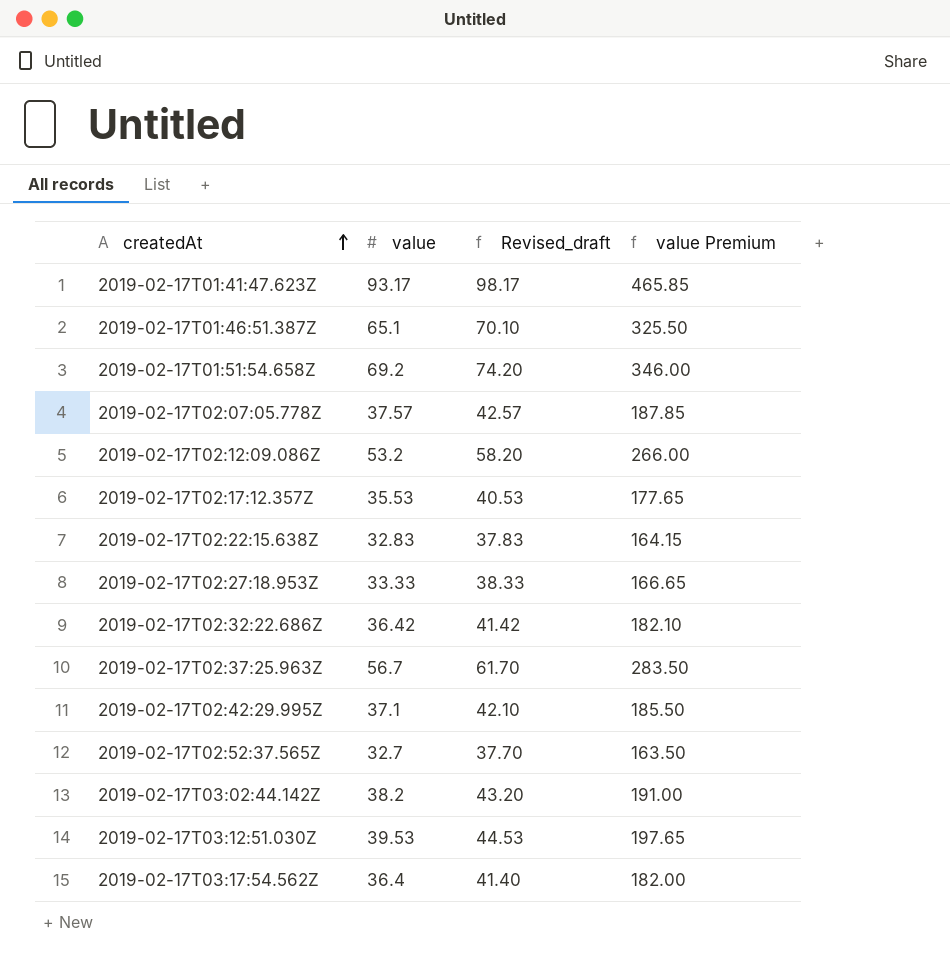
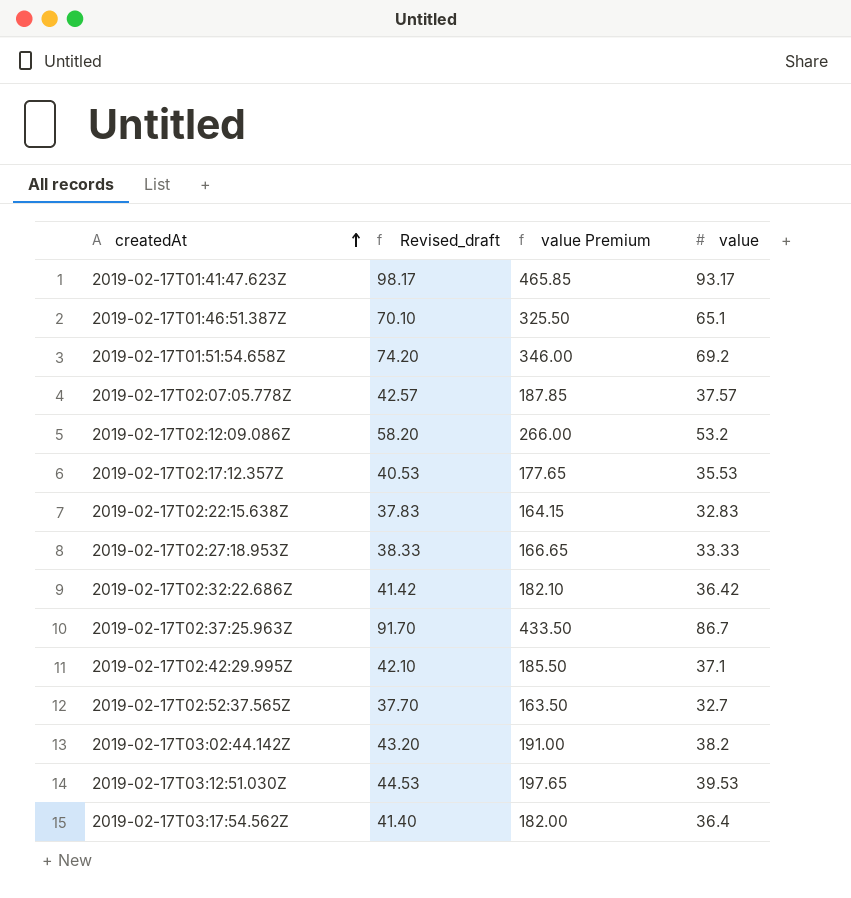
column value | position: 2 -> 4
2019-02-17T02:37:25.963Z | Revised_draft: 61.70 -> 91.70
2019-02-17T02:37:25.963Z | value Premium: 283.50 -> 433.50
2019-02-17T02:37:25.963Z | value: 56.7 -> 86.7

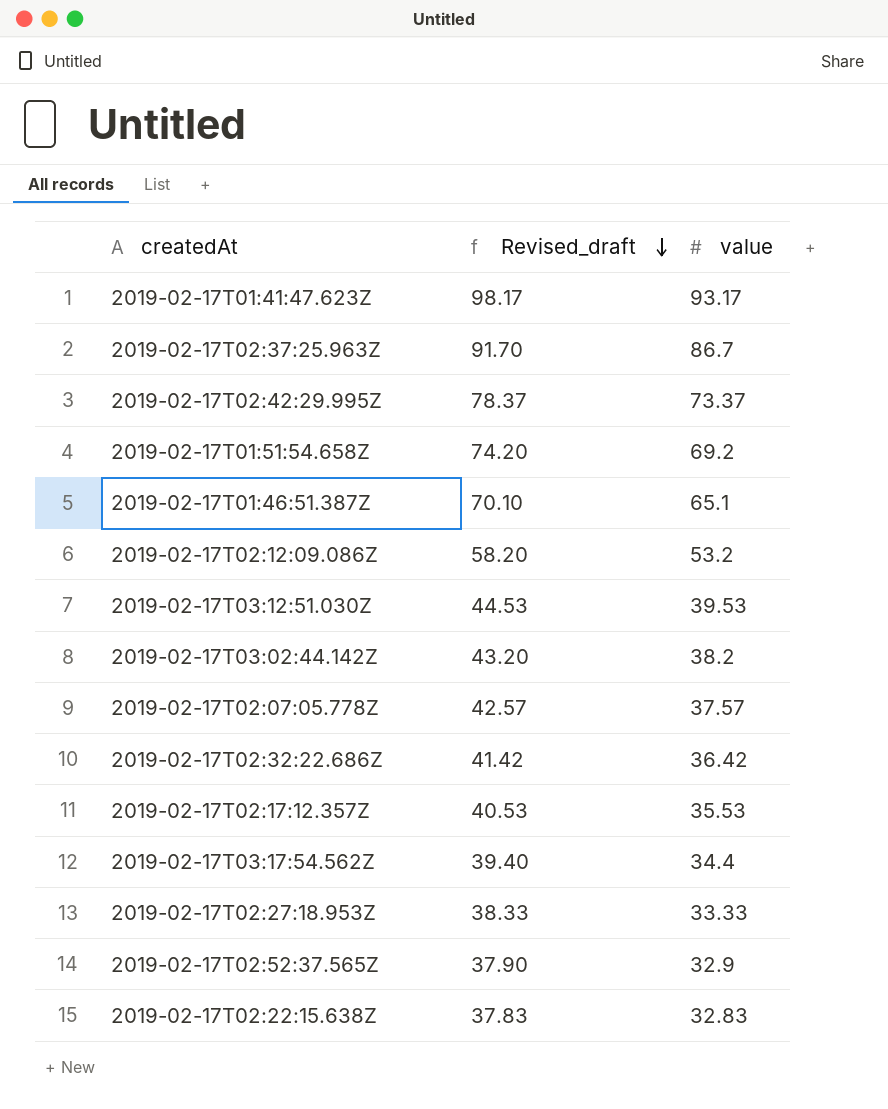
row order: createdAt ascending -> Revised_draft descending
column value Premium | formula: [value] * 5 -> none
2019-02-17T02:42:29.995Z | Revised_draft: 42.10 -> 78.37
2019-02-17T02:42:29.995Z | value: 37.1 -> 73.37
2019-02-17T03:17:54.562Z | Revised_draft: 41.40 -> 39.40
2019-02-17T03:17:54.562Z | value: 36.4 -> 34.4
2019-02-17T02:52:37.565Z | Revised_draft: 37.70 -> 37.90
2019-02-17T02:52:37.565Z | value: 32.7 -> 32.9

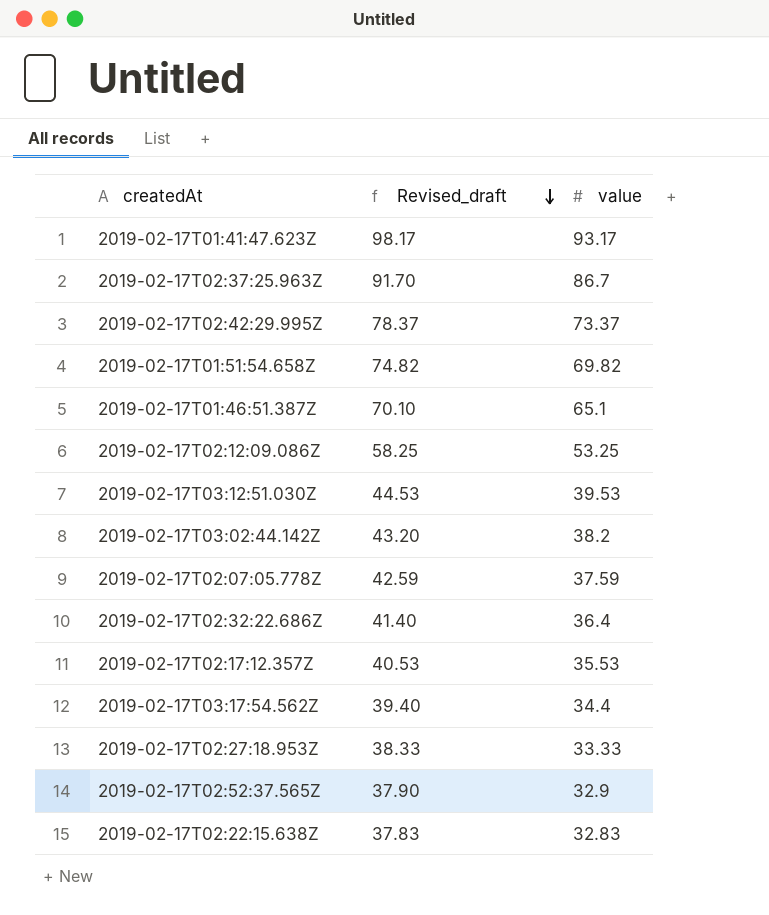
2019-02-17T01:51:54.658Z | Revised_draft: 74.20 -> 74.82
2019-02-17T01:51:54.658Z | value: 69.2 -> 69.82
2019-02-17T02:12:09.086Z | Revised_draft: 58.20 -> 58.25
2019-02-17T02:12:09.086Z | value: 53.2 -> 53.25
2019-02-17T02:07:05.778Z | Revised_draft: 42.57 -> 42.59
2019-02-17T02:07:05.778Z | value: 37.57 -> 37.59
2019-02-17T02:32:22.686Z | Revised_draft: 41.42 -> 41.40
2019-02-17T02:32:22.686Z | value: 36.42 -> 36.4

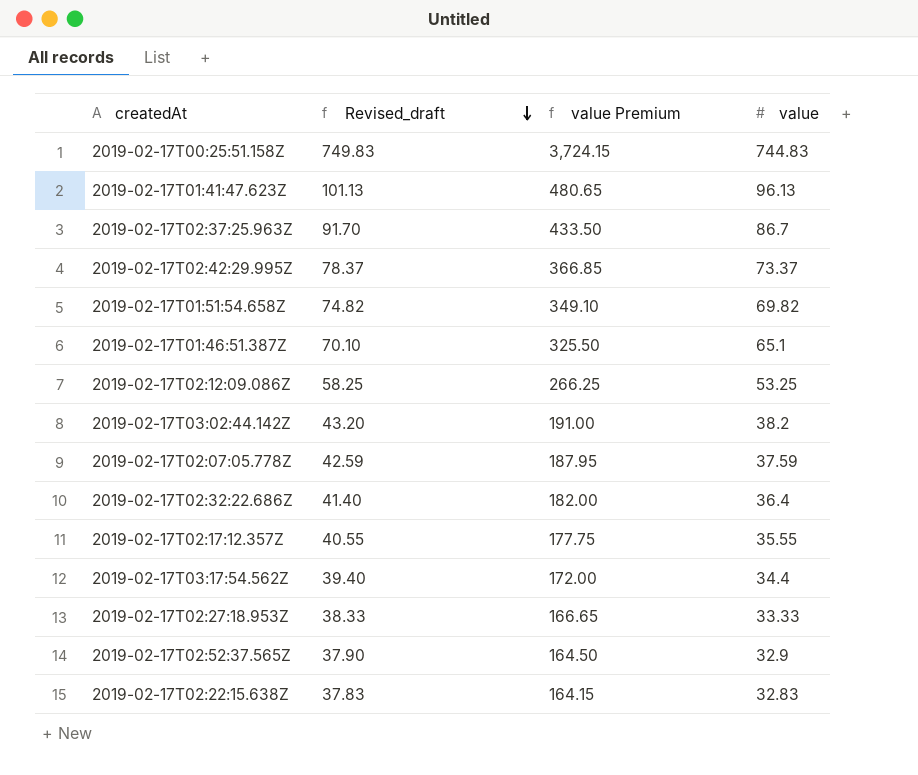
column value Premium | formula: none -> [value] * 5
row 2019-02-17T03:12:51.030Z: 44.53 | 39.53 -> none
row 2019-02-17T00:25:51.158Z: none -> 749.83 | 3,724.15 | 744.83
2019-02-17T01:41:47.623Z | Revised_draft: 98.17 -> 101.13
2019-02-17T01:41:47.623Z | value: 93.17 -> 96.13
2019-02-17T02:17:12.357Z | Revised_draft: 40.53 -> 40.55
2019-02-17T02:17:12.357Z | value: 35.53 -> 35.55

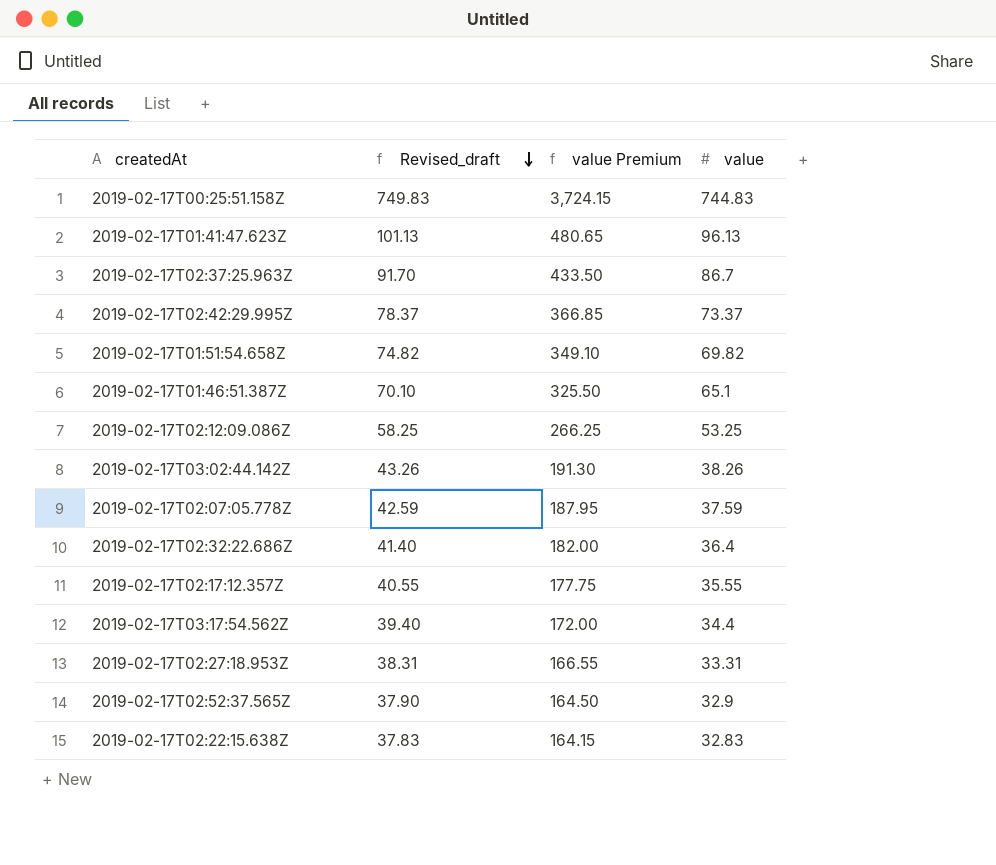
2019-02-17T03:02:44.142Z | Revised_draft: 43.20 -> 43.26
2019-02-17T03:02:44.142Z | value Premium: 191.00 -> 191.30
2019-02-17T03:02:44.142Z | value: 38.2 -> 38.26
2019-02-17T02:27:18.953Z | Revised_draft: 38.33 -> 38.31
2019-02-17T02:27:18.953Z | value Premium: 166.65 -> 166.55
2019-02-17T02:27:18.953Z | value: 33.33 -> 33.31

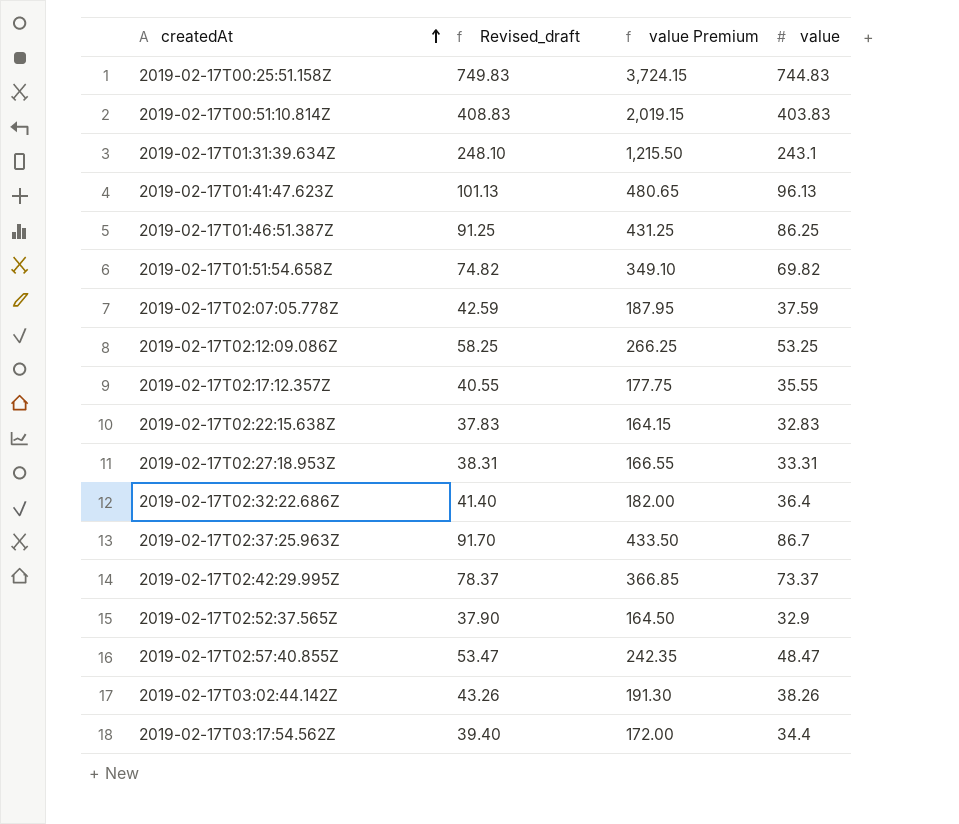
row order: Revised_draft descending -> createdAt ascending
row 2019-02-17T00:51:10.814Z: none -> 408.83 | 2,019.15 | 403.83
row 2019-02-17T01:31:39.634Z: none -> 248.10 | 1,215.50 | 243.1
2019-02-17T01:46:51.387Z | Revised_draft: 70.10 -> 91.25
2019-02-17T01:46:51.387Z | value Premium: 325.50 -> 431.25
2019-02-17T01:46:51.387Z | value: 65.1 -> 86.25
row 2019-02-17T02:57:40.855Z: none -> 53.47 | 242.35 | 48.47

